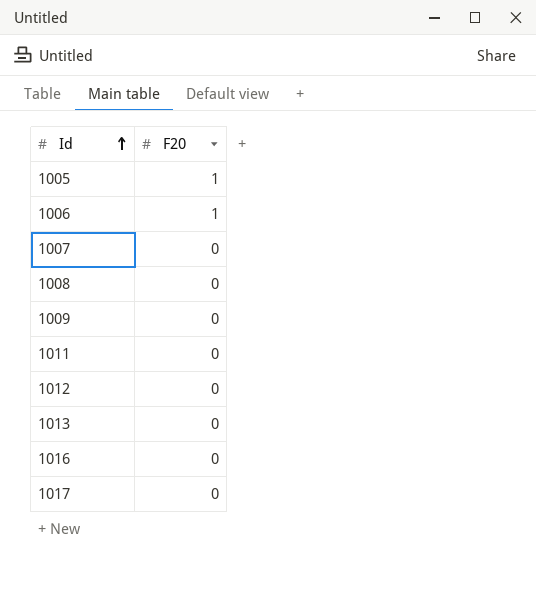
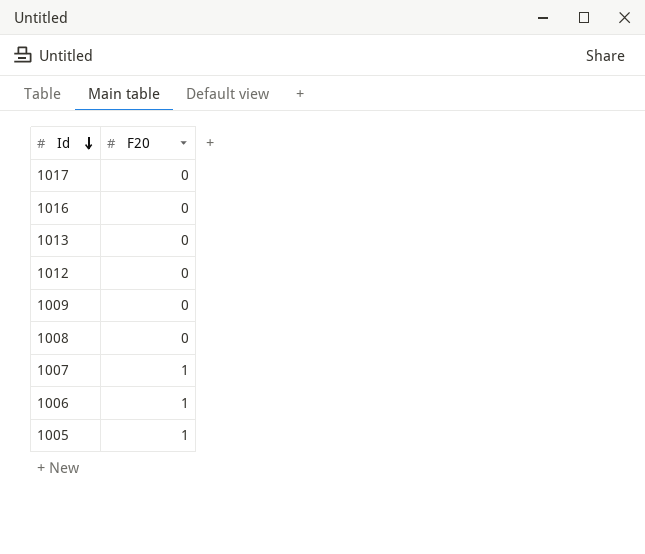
row order: Id ascending -> Id descending
row 1011: 0 -> none
1007 | F20: 0 -> 1

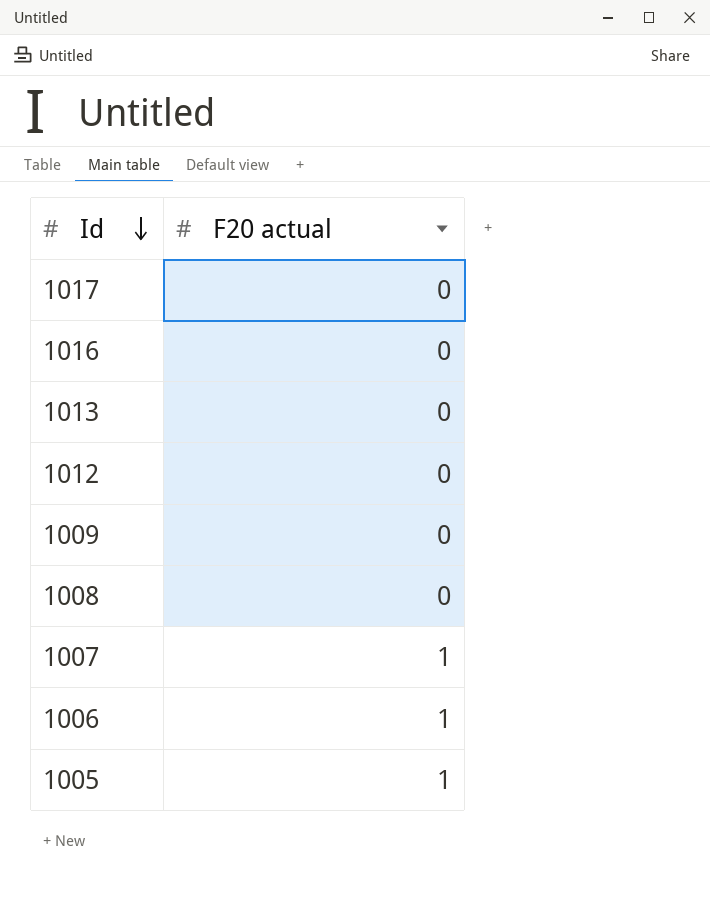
column name: F20 -> F20 actual

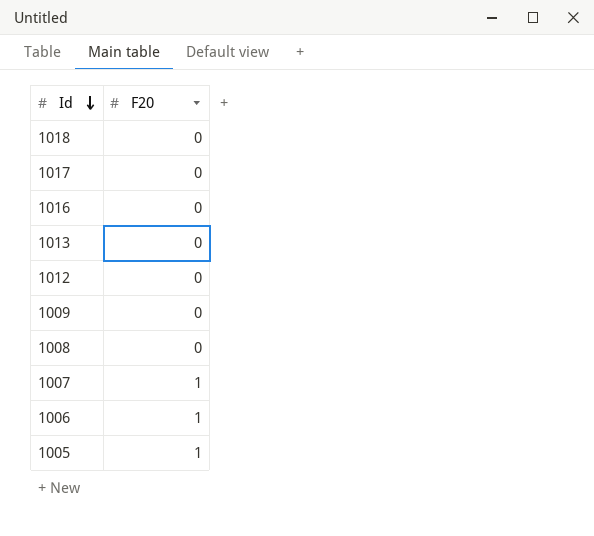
column name: F20 actual -> F20
row 1018: none -> 0

